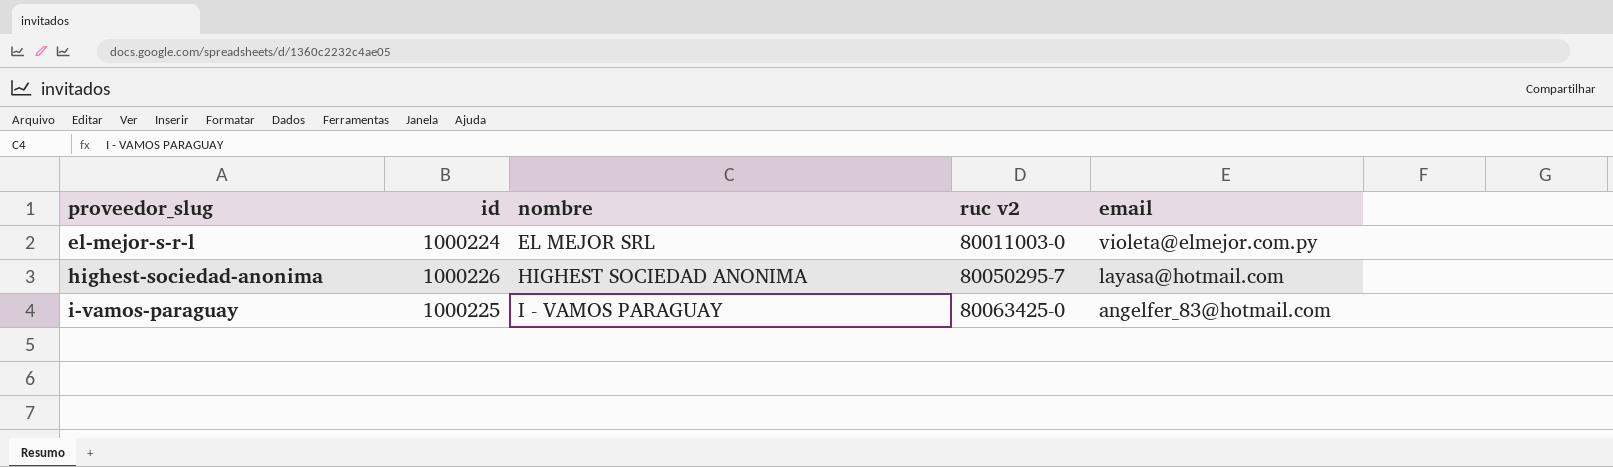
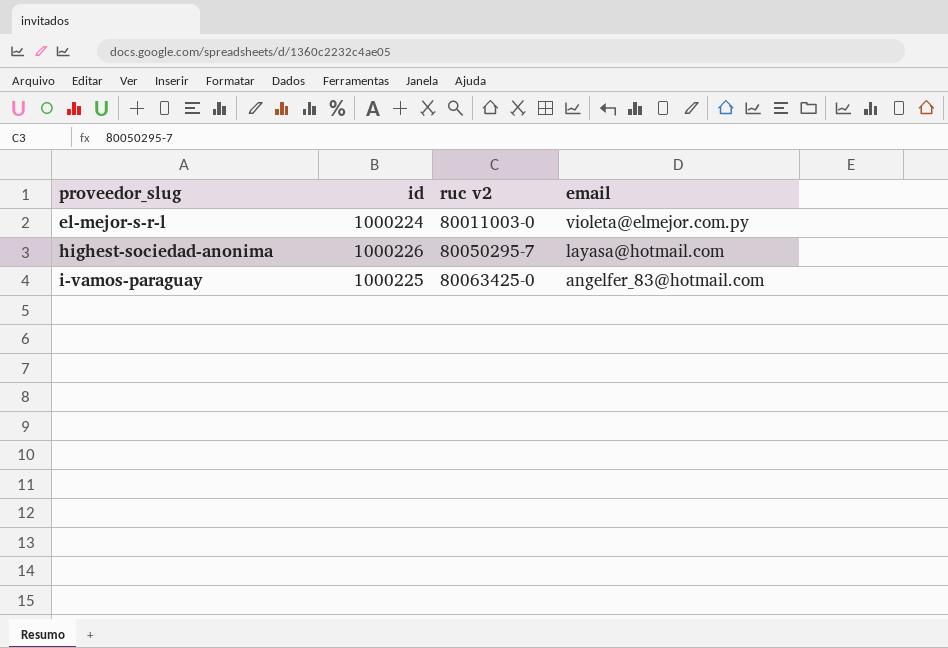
column nombre | position: 3 -> none

